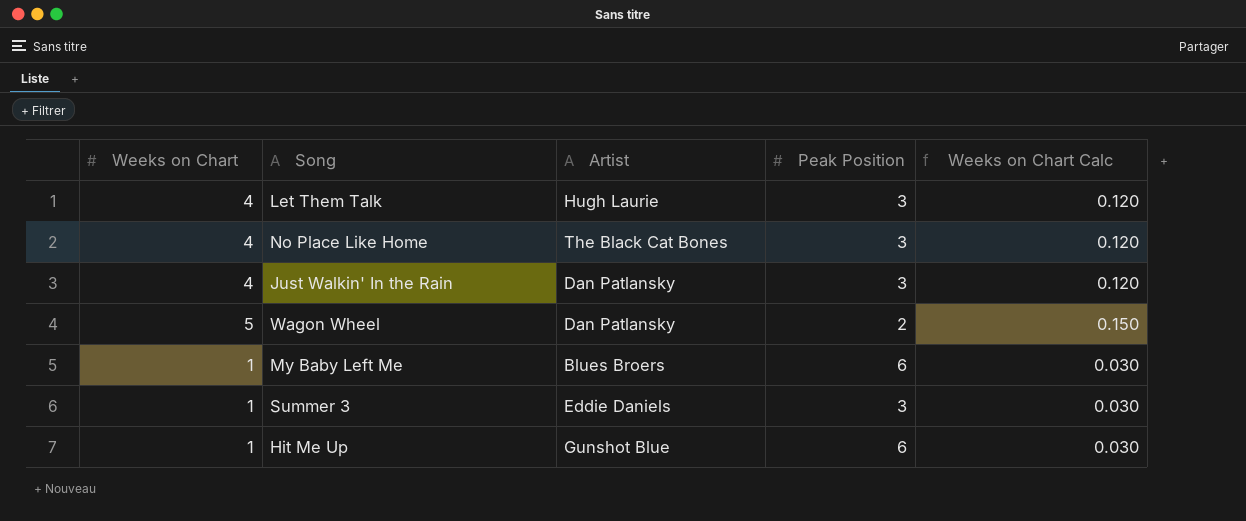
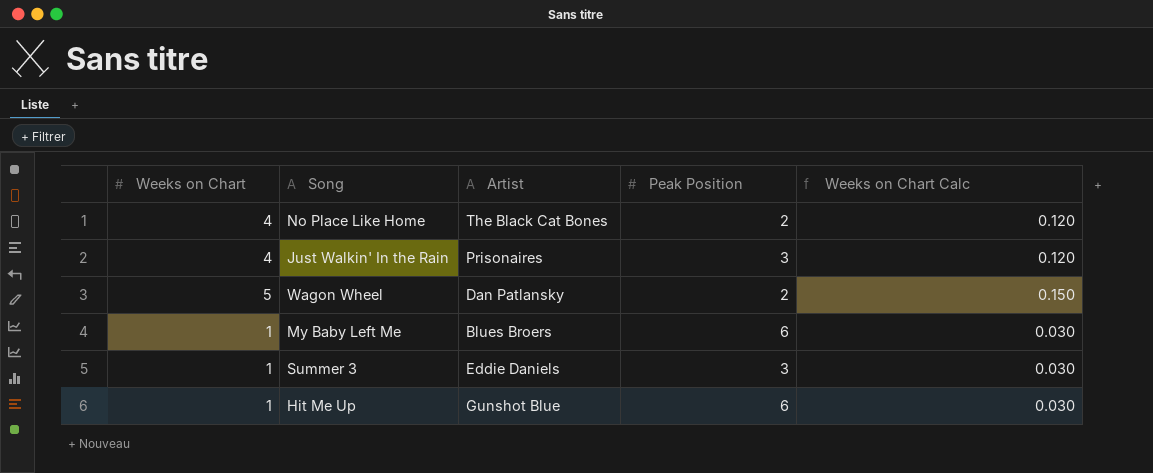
row Let Them Talk: 4 | Hugh Laurie | 3 | 0.120 -> none
No Place Like Home | Peak Position: 3 -> 2
Just Walkin' In the Rain | Artist: Dan Patlansky -> Prisonaires

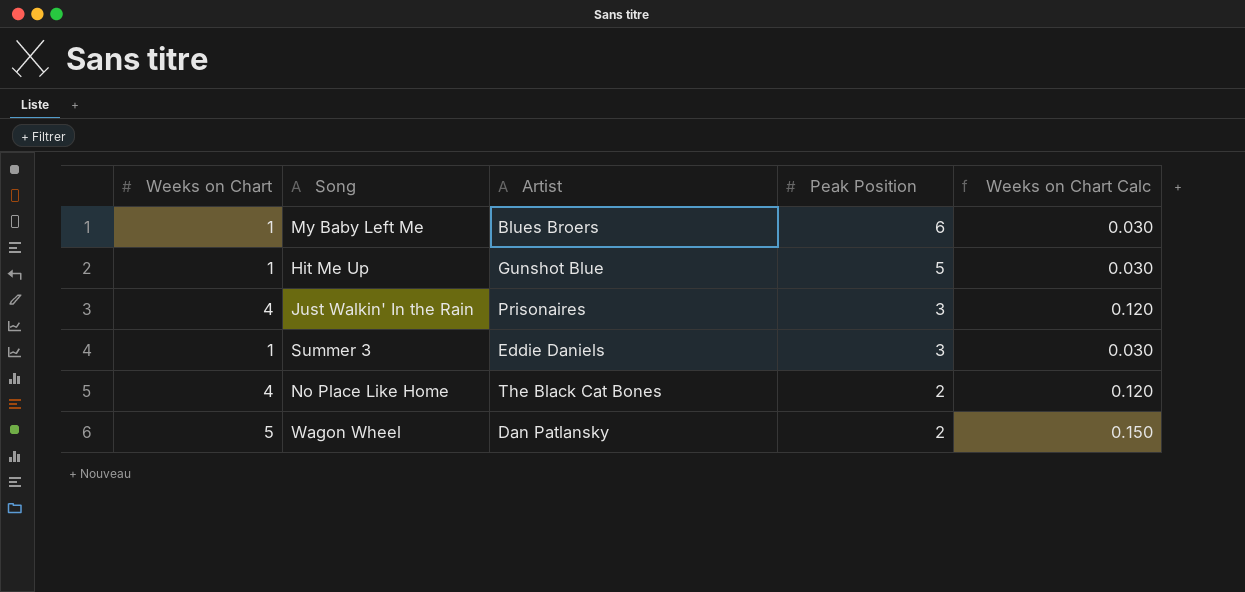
row order: none -> Peak Position descending
Hit Me Up | Peak Position: 6 -> 5

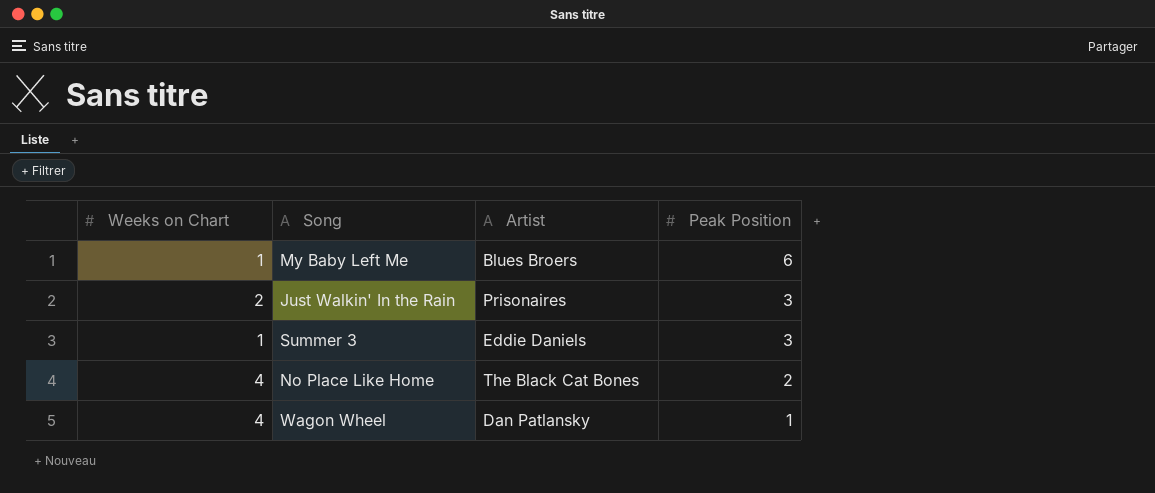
column Weeks on Chart Calc | formula: [Weeks on Chart] * 0.03 -> none
row Hit Me Up: 1 | Gunshot Blue | 5 | 0.030 -> none
Just Walkin' In the Rain | Weeks on Chart: 4 -> 2
Wagon Wheel | Weeks on Chart: 5 -> 4
Wagon Wheel | Peak Position: 2 -> 1

